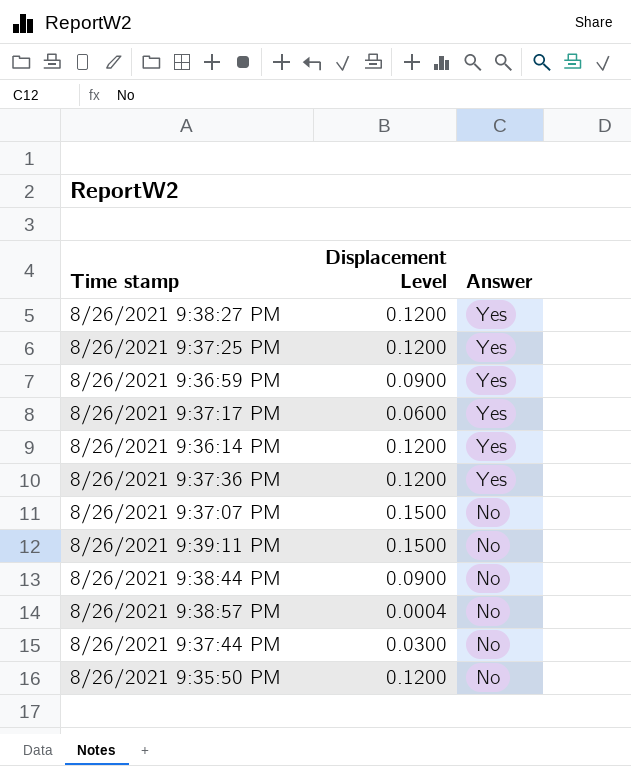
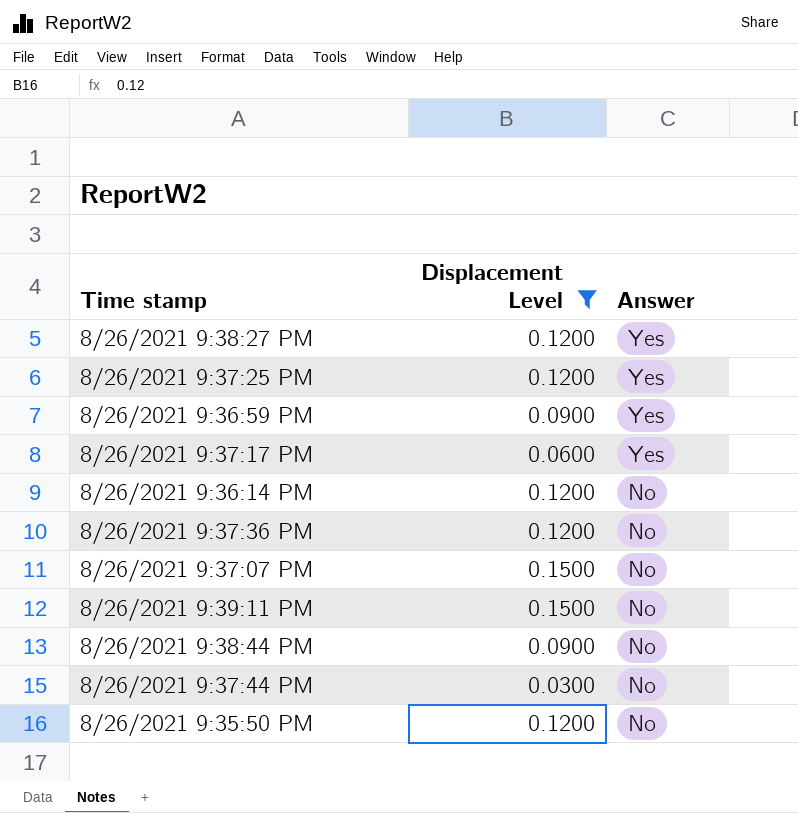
filter: none -> Displacement Level != 0.0004
8/26/2021 9:36:14 PM | Answer: Yes -> No
8/26/2021 9:37:36 PM | Answer: Yes -> No

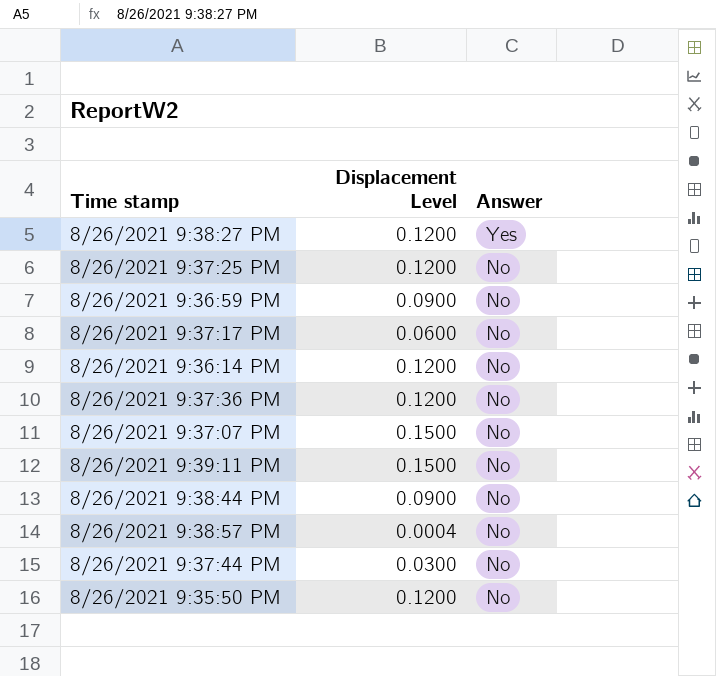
filter: Displacement Level != 0.0004 -> none
8/26/2021 9:37:25 PM | Answer: Yes -> No
8/26/2021 9:36:59 PM | Answer: Yes -> No
8/26/2021 9:37:17 PM | Answer: Yes -> No

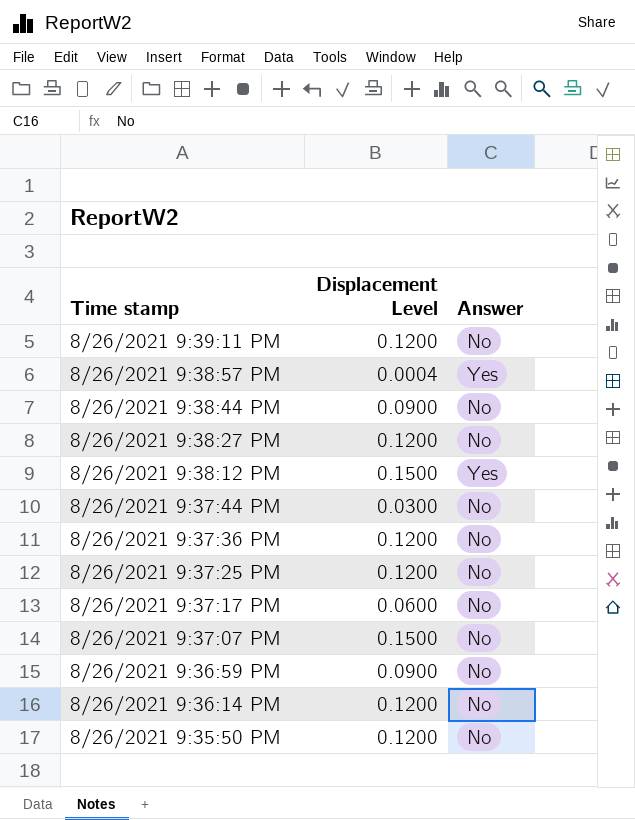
row order: Answer descending -> Time stamp descending
8/26/2021 9:39:11 PM | Displacement Level: 0.1500 -> 0.1200
8/26/2021 9:38:57 PM | Answer: No -> Yes
8/26/2021 9:38:27 PM | Answer: Yes -> No
row 8/26/2021 9:38:12 PM: none -> 0.1500 | Yes

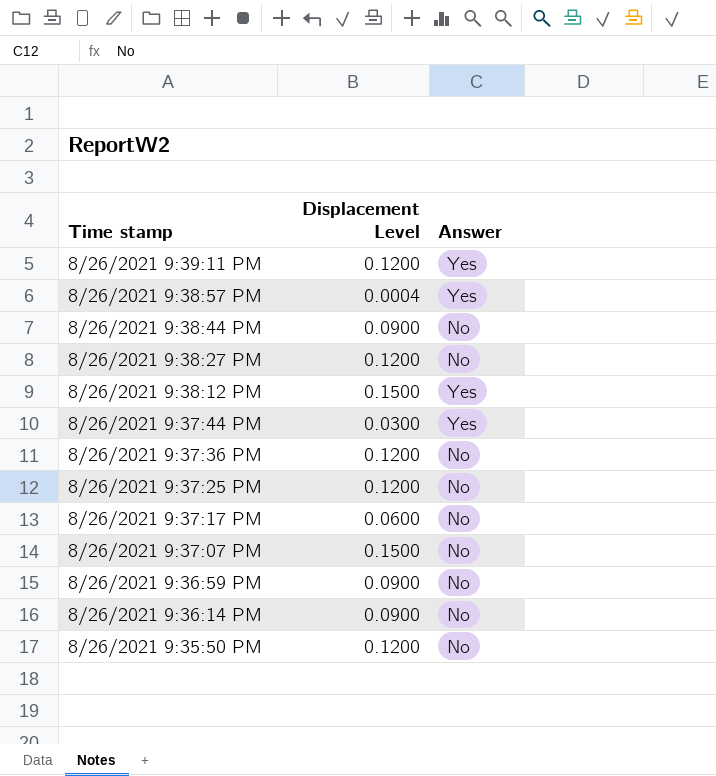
8/26/2021 9:39:11 PM | Answer: No -> Yes
8/26/2021 9:37:44 PM | Answer: No -> Yes
8/26/2021 9:36:14 PM | Displacement Level: 0.1200 -> 0.0900

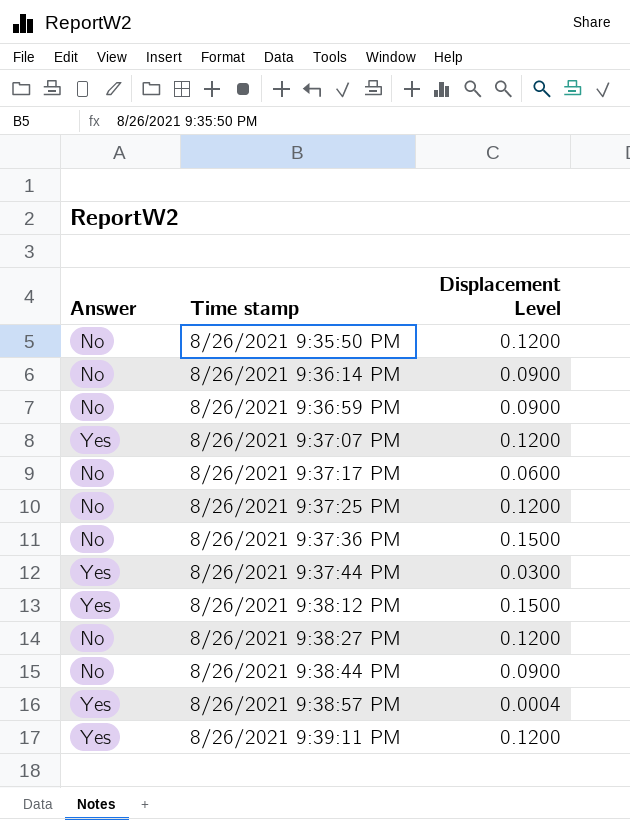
row order: Time stamp descending -> Time stamp ascending
column Answer | position: 3 -> 1
8/26/2021 9:37:07 PM | Answer: No -> Yes
8/26/2021 9:37:07 PM | Displacement Level: 0.1500 -> 0.1200
8/26/2021 9:37:36 PM | Displacement Level: 0.1200 -> 0.1500

